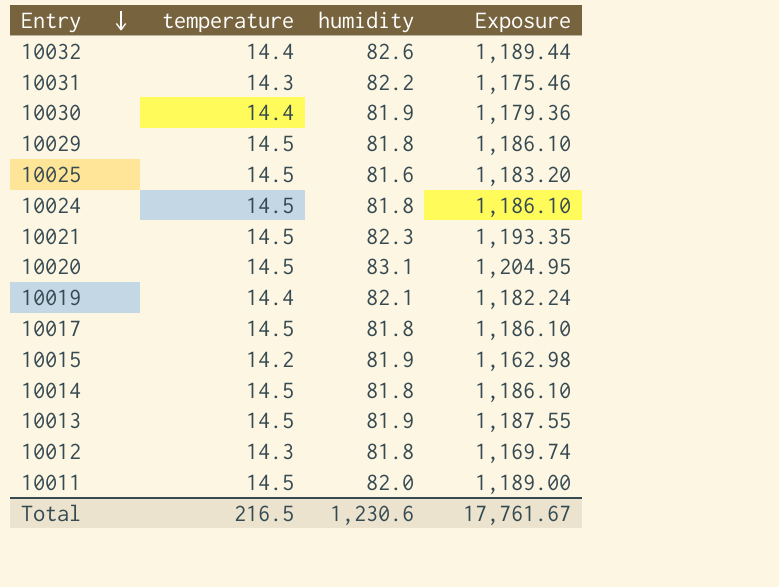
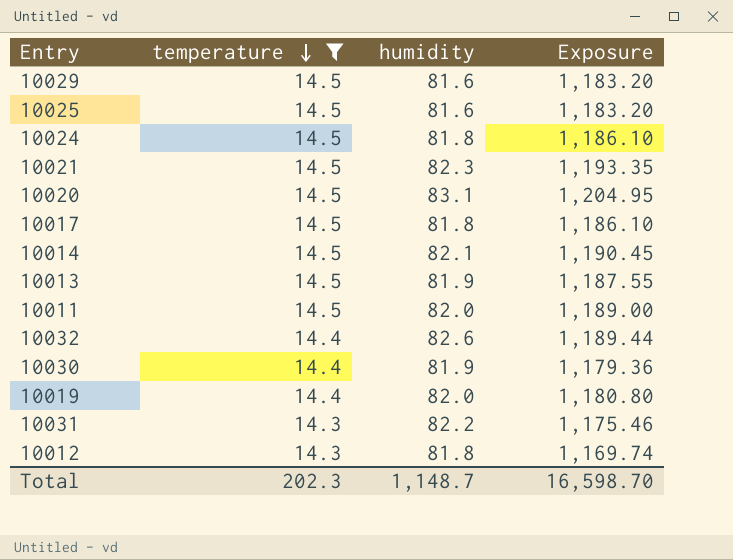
filter: none -> temperature != 14.2
row order: Entry descending -> temperature descending
10029 | humidity: 81.8 -> 81.6
10029 | Exposure: 1,186.10 -> 1,183.20
10014 | humidity: 81.8 -> 82.1
10014 | Exposure: 1,186.10 -> 1,190.45
10019 | humidity: 82.1 -> 82.0
10019 | Exposure: 1,182.24 -> 1,180.80
Total | temperature: 216.5 -> 202.3
Total | humidity: 1,230.6 -> 1,148.7
Total | Exposure: 17,761.67 -> 16,598.70

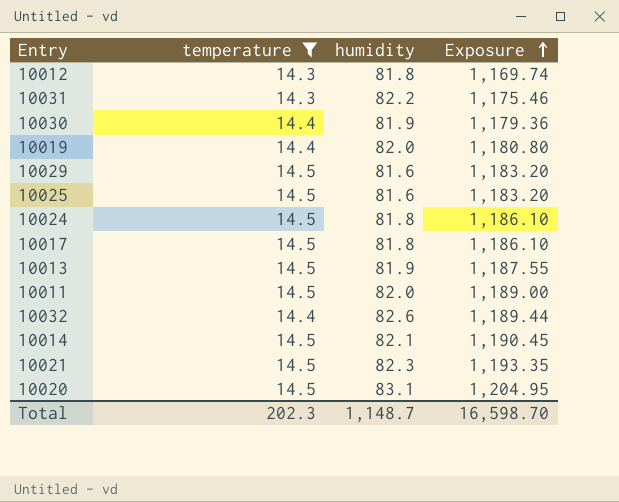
row order: temperature descending -> Exposure ascending

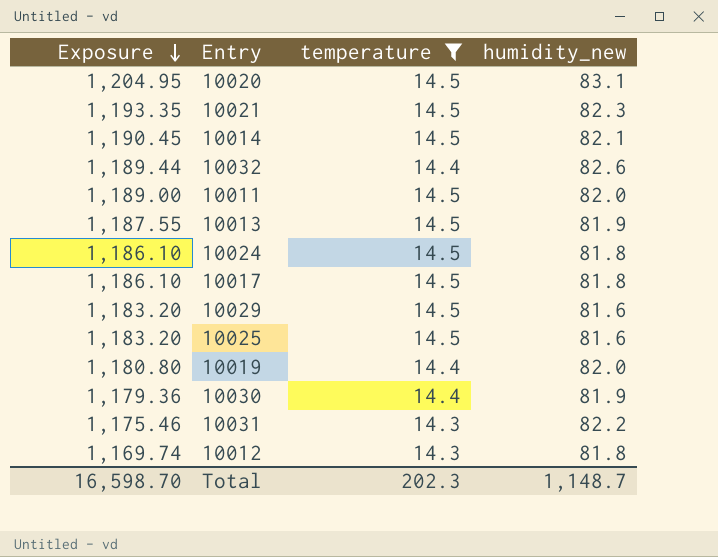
row order: Exposure ascending -> Exposure descending
column Exposure | position: 4 -> 1
column name: humidity -> humidity_new

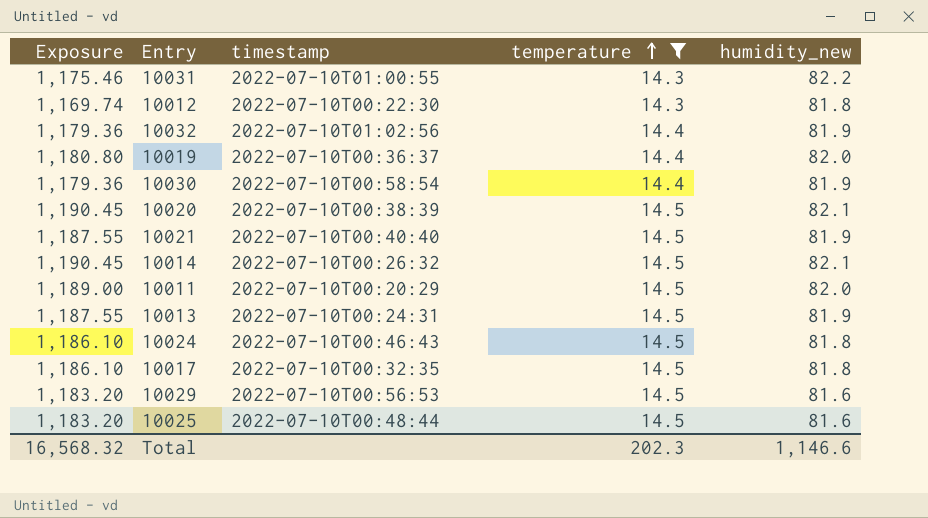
row order: Exposure descending -> temperature ascending
column timestamp | position: none -> 3
10032 | Exposure: 1,189.44 -> 1,179.36
10032 | humidity_new: 82.6 -> 81.9
10020 | Exposure: 1,204.95 -> 1,190.45
10020 | humidity_new: 83.1 -> 82.1
10021 | Exposure: 1,193.35 -> 1,187.55
10021 | humidity_new: 82.3 -> 81.9
Total | Exposure: 16,598.70 -> 16,568.32
Total | humidity_new: 1,148.7 -> 1,146.6

